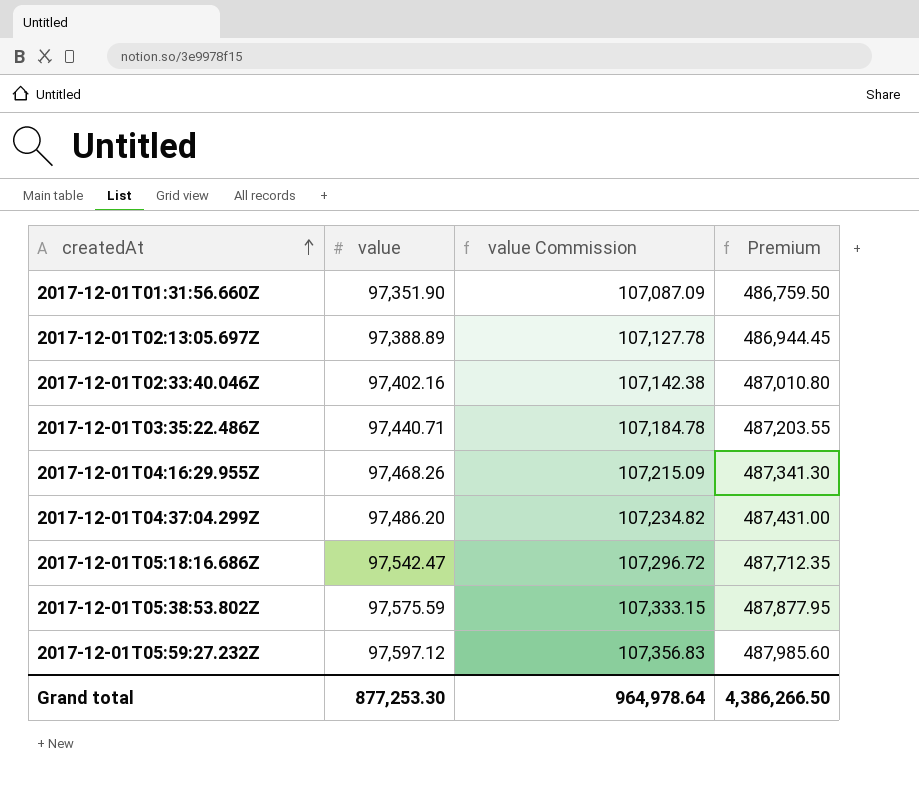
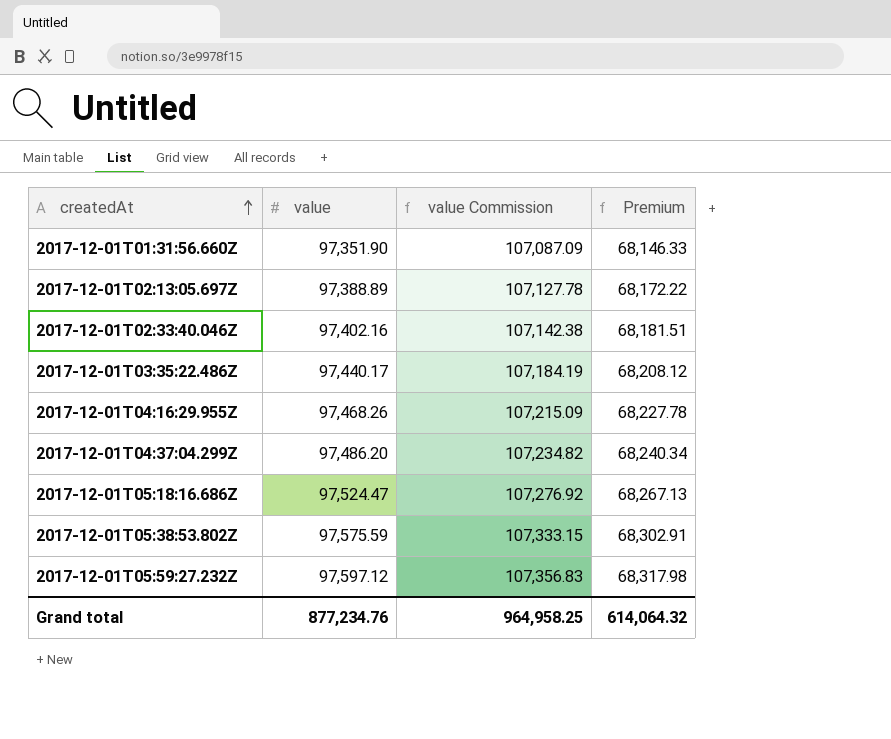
column Premium | formula: [value] * 5 -> [value] * 0.7
2017-12-01T03:35:22.486Z | value: 97,440.71 -> 97,440.17
2017-12-01T03:35:22.486Z | value Commission: 107,184.78 -> 107,184.19
2017-12-01T05:18:16.686Z | value: 97,542.47 -> 97,524.47
2017-12-01T05:18:16.686Z | value Commission: 107,296.72 -> 107,276.92
Grand total | value: 877,253.30 -> 877,234.76
Grand total | value Commission: 964,978.64 -> 964,958.25
Grand total | Premium: 4,386,266.50 -> 614,064.32

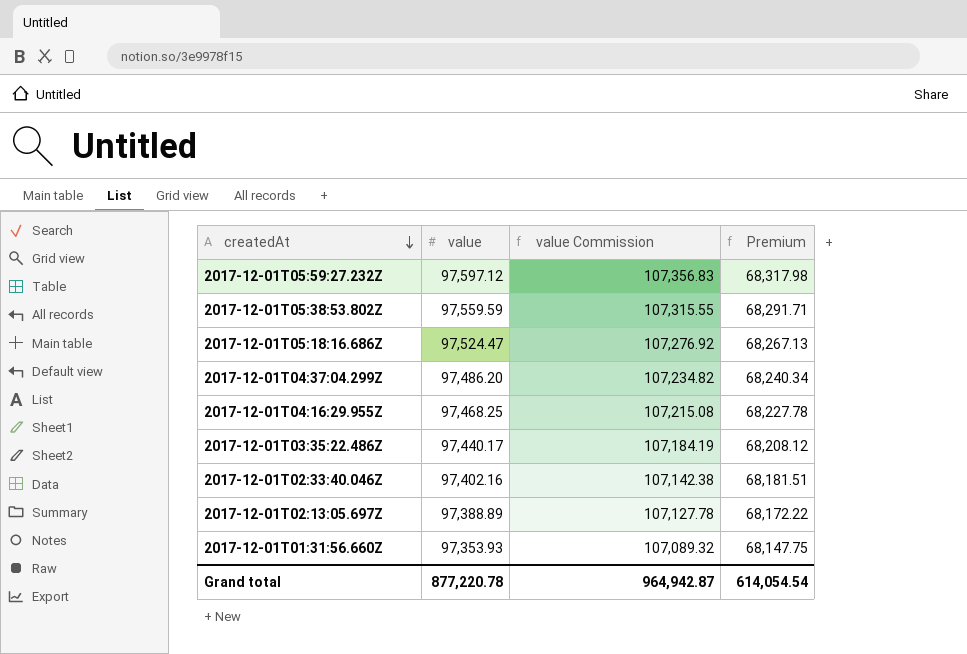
row order: createdAt ascending -> createdAt descending
2017-12-01T05:38:53.802Z | value: 97,575.59 -> 97,559.59
2017-12-01T05:38:53.802Z | value Commission: 107,333.15 -> 107,315.55
2017-12-01T05:38:53.802Z | Premium: 68,302.91 -> 68,291.71
2017-12-01T04:16:29.955Z | value: 97,468.26 -> 97,468.25
2017-12-01T04:16:29.955Z | value Commission: 107,215.09 -> 107,215.08
2017-12-01T01:31:56.660Z | value: 97,351.90 -> 97,353.93
2017-12-01T01:31:56.660Z | value Commission: 107,087.09 -> 107,089.32
2017-12-01T01:31:56.660Z | Premium: 68,146.33 -> 68,147.75
Grand total | value: 877,234.76 -> 877,220.78
Grand total | value Commission: 964,958.25 -> 964,942.87
Grand total | Premium: 614,064.32 -> 614,054.54

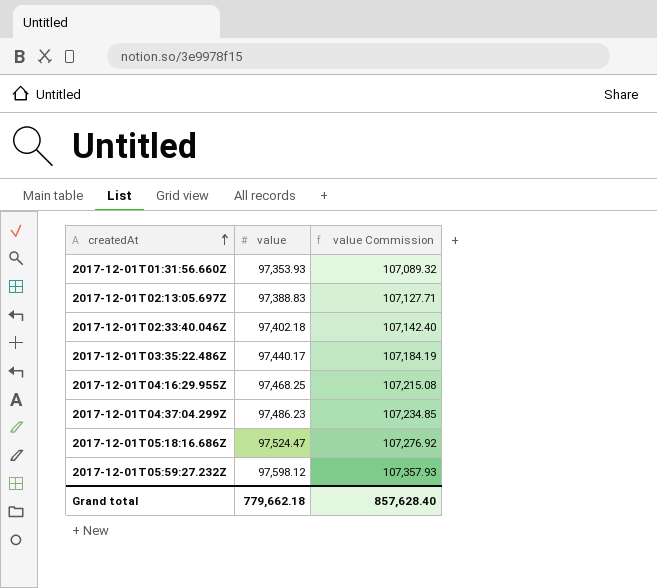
row order: createdAt descending -> createdAt ascending
column Premium | formula: [value] * 0.7 -> none
row 2017-12-01T05:38:53.802Z: 97,559.59 | 107,315.55 | 68,291.71 -> none
2017-12-01T02:13:05.697Z | value: 97,388.89 -> 97,388.83
2017-12-01T02:13:05.697Z | value Commission: 107,127.78 -> 107,127.71
2017-12-01T02:33:40.046Z | value: 97,402.16 -> 97,402.18
2017-12-01T02:33:40.046Z | value Commission: 107,142.38 -> 107,142.40
2017-12-01T04:37:04.299Z | value: 97,486.20 -> 97,486.23
2017-12-01T04:37:04.299Z | value Commission: 107,234.82 -> 107,234.85
2017-12-01T05:59:27.232Z | value: 97,597.12 -> 97,598.12
2017-12-01T05:59:27.232Z | value Commission: 107,356.83 -> 107,357.93
Grand total | value: 877,220.78 -> 779,662.18
Grand total | value Commission: 964,942.87 -> 857,628.40

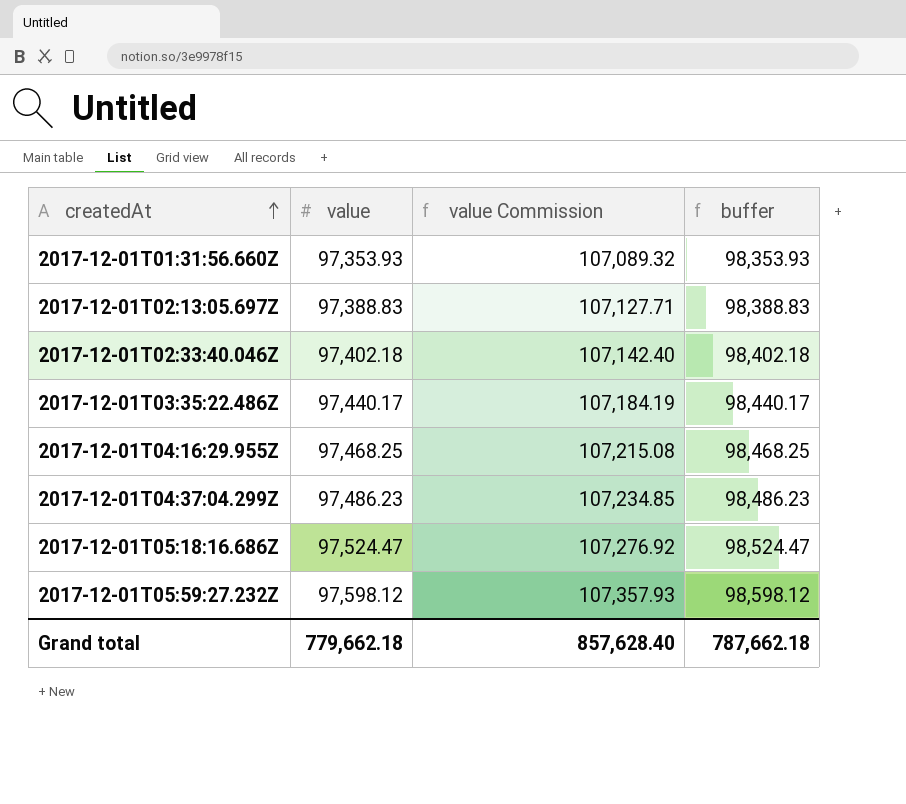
column buffer | formula: none -> [value] + 1000

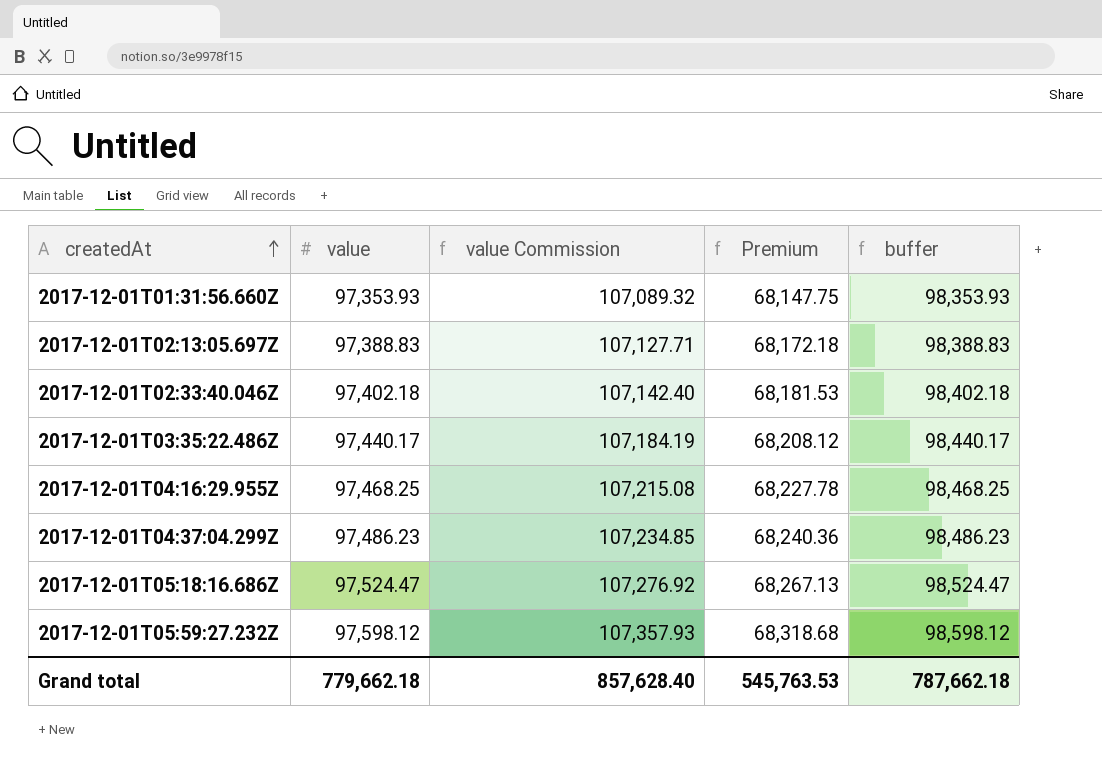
column Premium | formula: none -> [value] * 0.7

